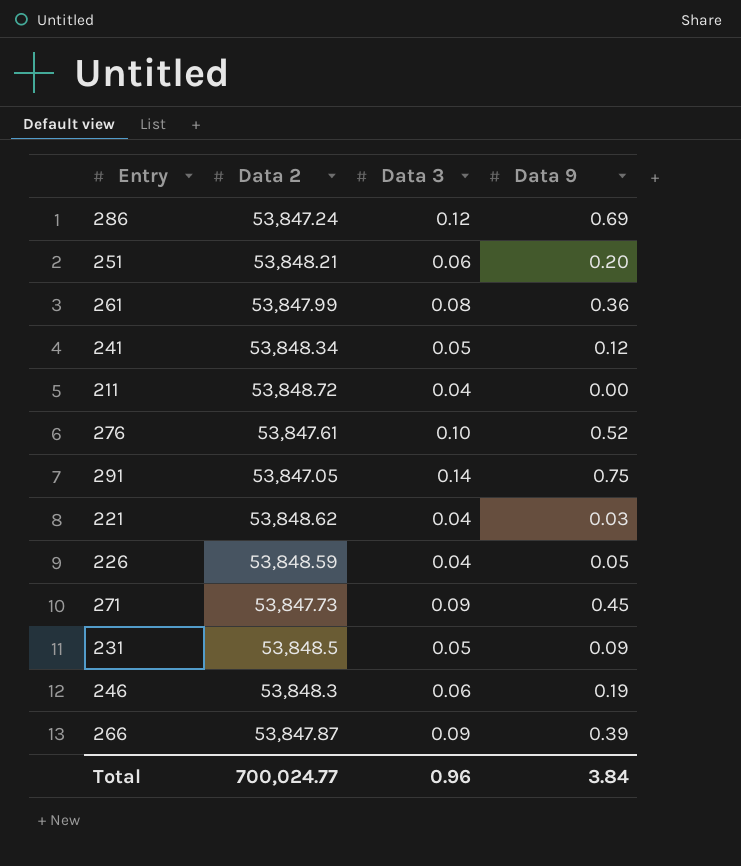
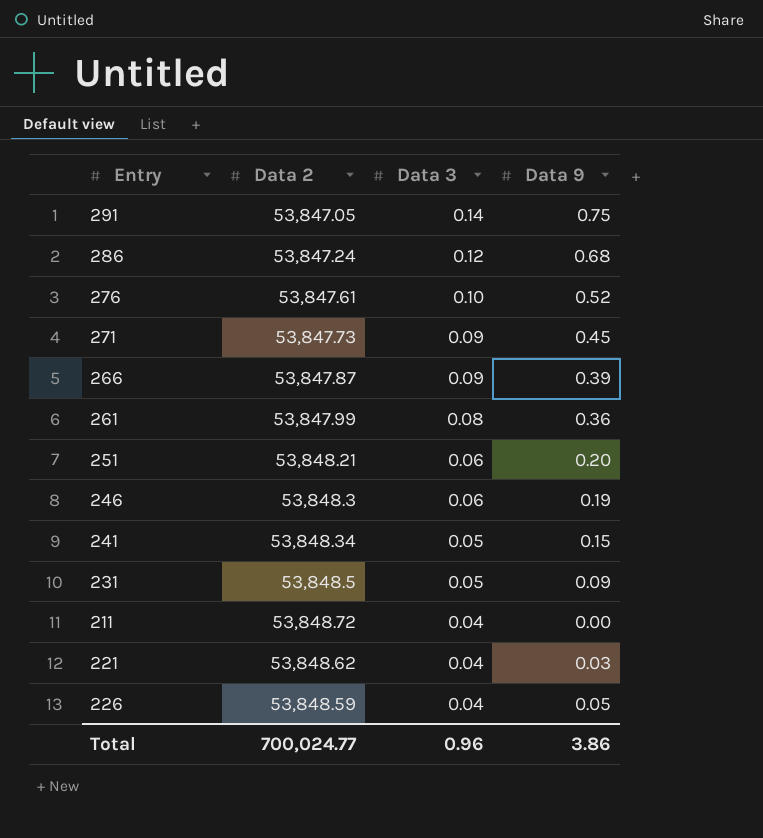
row order: none -> Data 3 descending
286 | Data 9: 0.69 -> 0.68
241 | Data 9: 0.12 -> 0.15
Total | Data 9: 3.84 -> 3.86

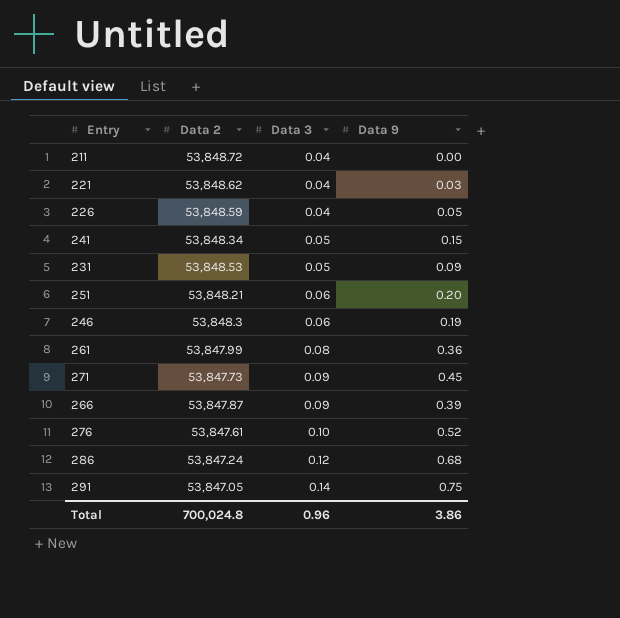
row order: Data 3 descending -> Data 3 ascending
231 | Data 2: 53,848.5 -> 53,848.53
Total | Data 2: 700,024.77 -> 700,024.8

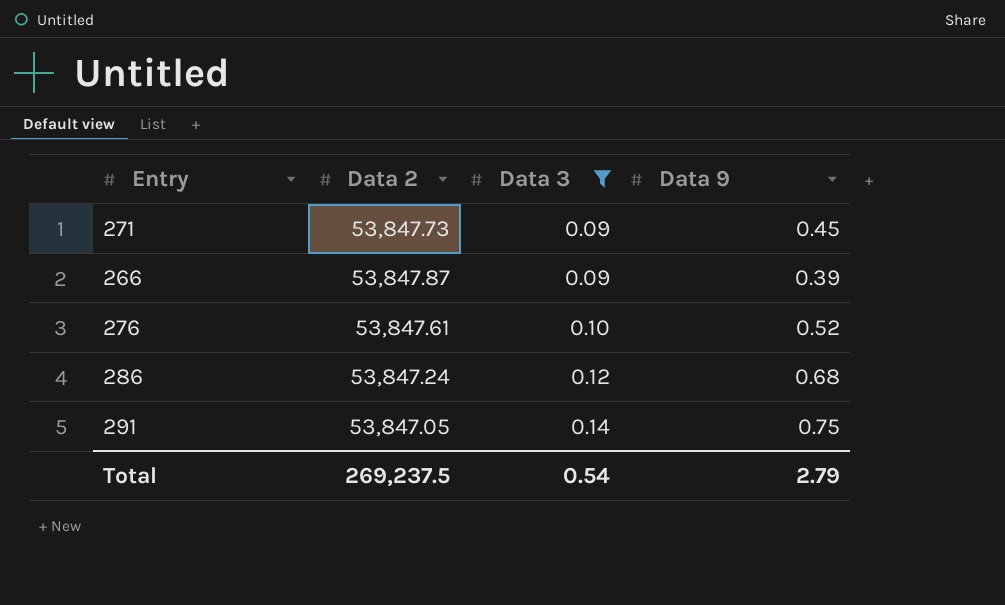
filter: none -> Data 3 >= 0.09
Total | Data 2: 700,024.8 -> 269,237.5
Total | Data 3: 0.96 -> 0.54
Total | Data 9: 3.86 -> 2.79

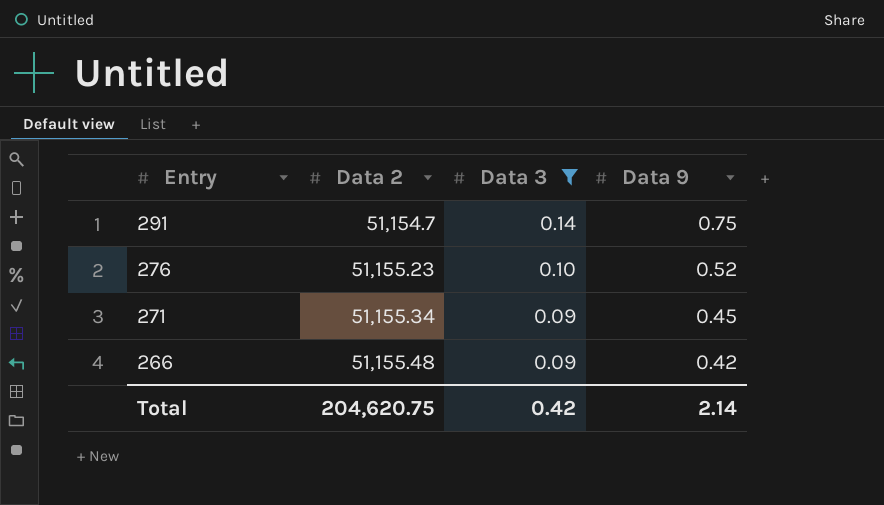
row order: Data 3 ascending -> Entry descending
row 286: 53,847.24 | 0.12 | 0.68 -> none
291 | Data 2: 53,847.05 -> 51,154.7
276 | Data 2: 53,847.61 -> 51,155.23
271 | Data 2: 53,847.73 -> 51,155.34
266 | Data 2: 53,847.87 -> 51,155.48
266 | Data 9: 0.39 -> 0.42
Total | Data 2: 269,237.5 -> 204,620.75
Total | Data 3: 0.54 -> 0.42
Total | Data 9: 2.79 -> 2.14

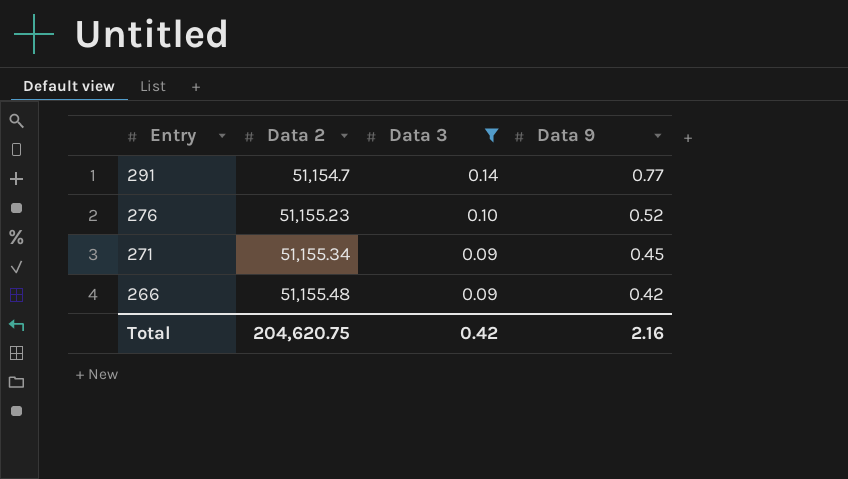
291 | Data 9: 0.75 -> 0.77
Total | Data 9: 2.14 -> 2.16

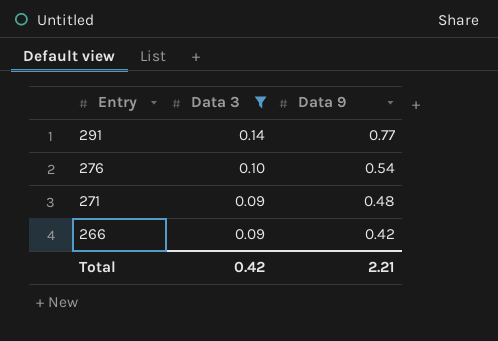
column Data 2 | position: 2 -> none
276 | Data 9: 0.52 -> 0.54
271 | Data 9: 0.45 -> 0.48
Total | Data 9: 2.16 -> 2.21

